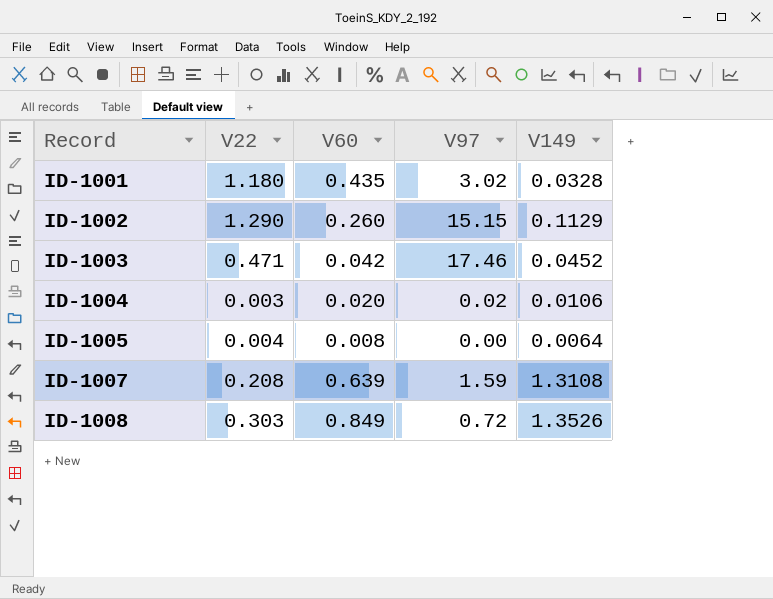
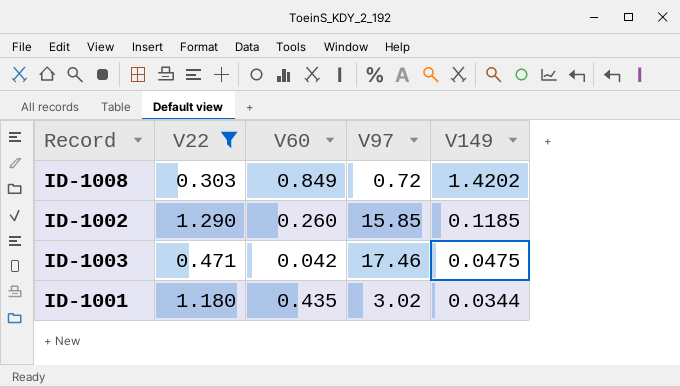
filter: none -> V22 >= 0.303
row order: Record ascending -> V149 descending
ID-1008 | V149: 1.3526 -> 1.4202
ID-1002 | V97: 15.15 -> 15.85
ID-1002 | V149: 0.1129 -> 0.1185
ID-1003 | V149: 0.0452 -> 0.0475
ID-1001 | V149: 0.0328 -> 0.0344

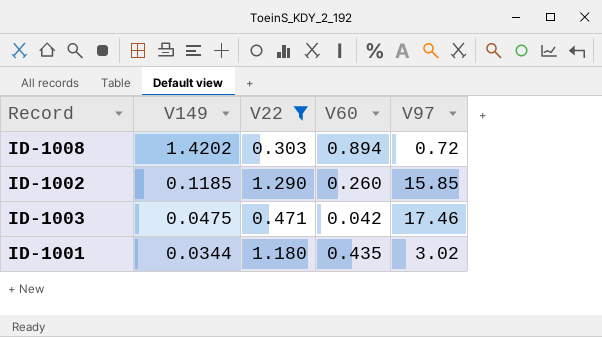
column V149 | position: 5 -> 2
ID-1008 | V60: 0.849 -> 0.894

